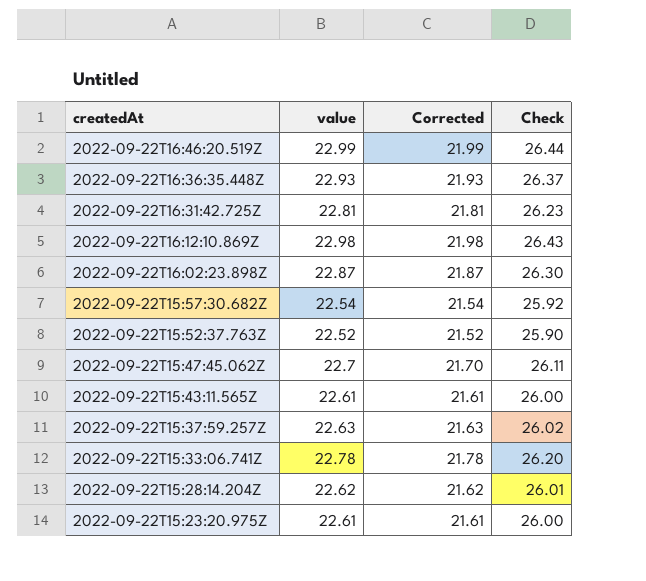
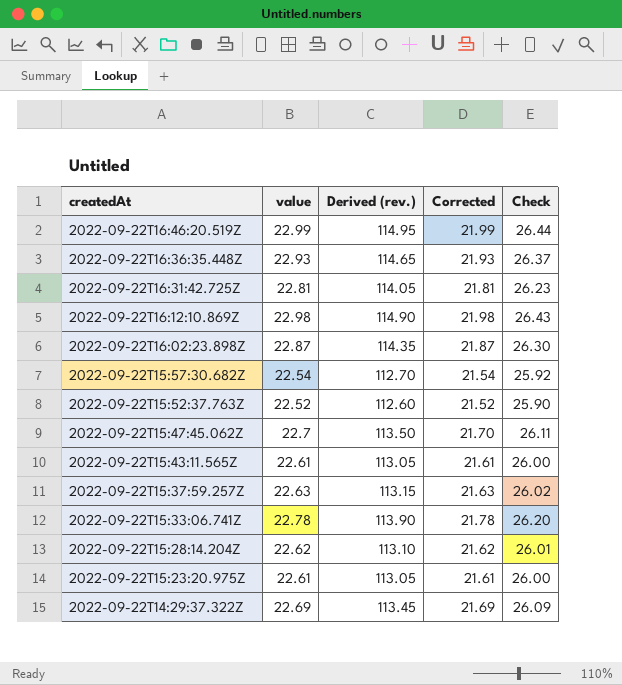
column Derived (rev.) | formula: none -> [value] * 5
row 2022-09-22T14:29:37.322Z: none -> 22.69 | 113.45 | 21.69 | 26.09

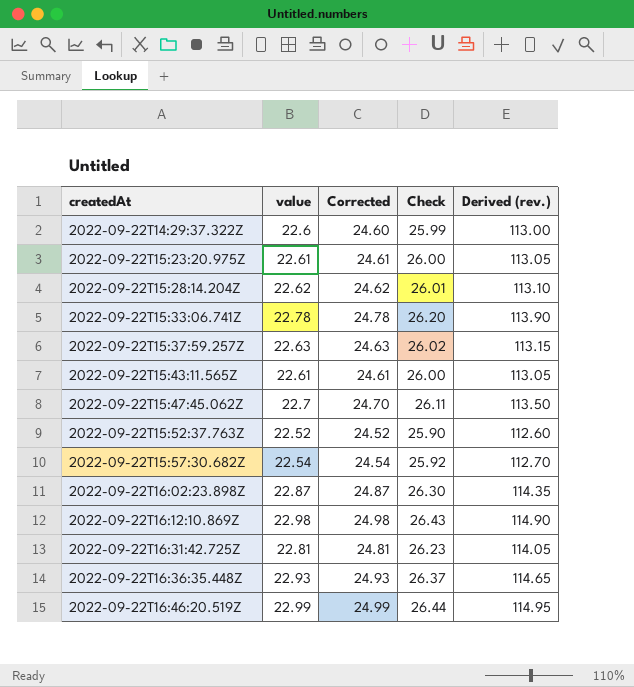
row order: createdAt descending -> createdAt ascending
column Corrected | formula: [value] - 1 -> [value] + 2
column Derived (rev.) | position: 3 -> 5
2022-09-22T14:29:37.322Z | value: 22.69 -> 22.6
2022-09-22T14:29:37.322Z | Check: 26.09 -> 25.99
2022-09-22T14:29:37.322Z | Derived (rev.): 113.45 -> 113.00

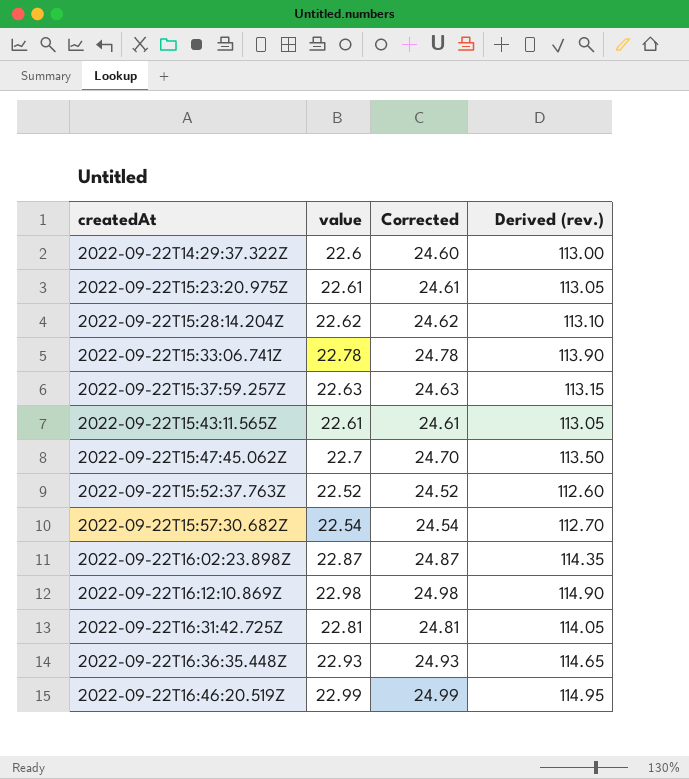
column Check | formula: [value] * 1.15 -> none

